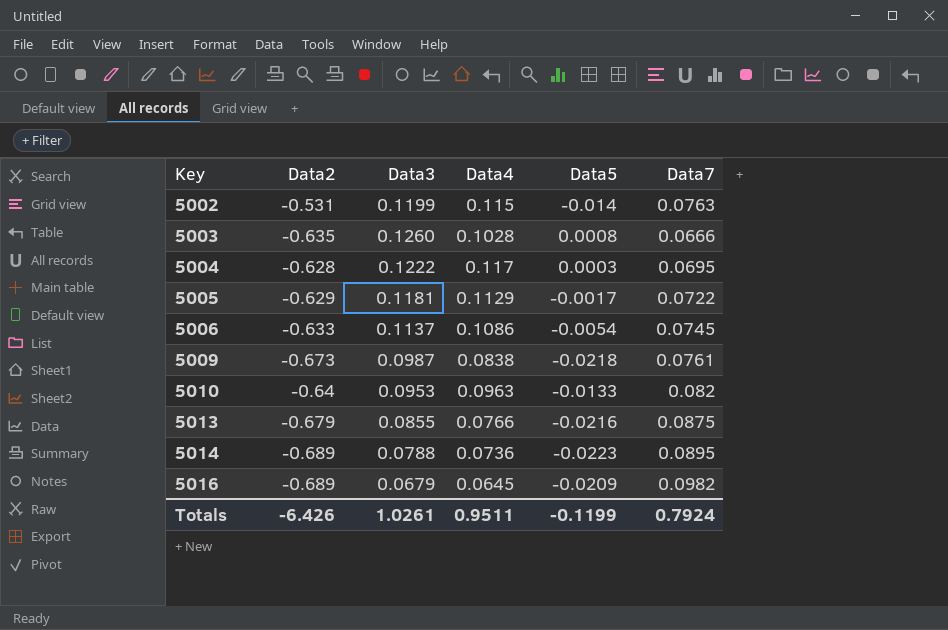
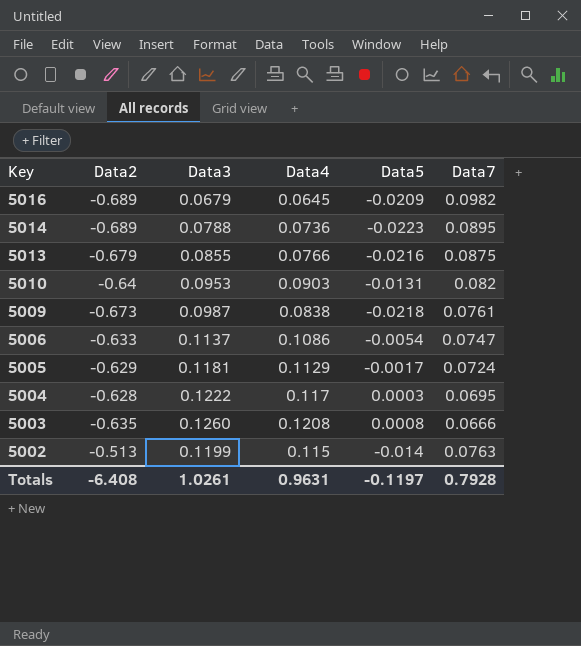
row order: Key ascending -> Key descending
5010 | Data4: 0.0963 -> 0.0903
5010 | Data5: -0.0133 -> -0.0131
5006 | Data7: 0.0745 -> 0.0747
5005 | Data7: 0.0722 -> 0.0724
5003 | Data4: 0.1028 -> 0.1208
5002 | Data2: -0.531 -> -0.513
Totals | Data2: -6.426 -> -6.408
Totals | Data4: 0.9511 -> 0.9631
Totals | Data5: -0.1199 -> -0.1197
Totals | Data7: 0.7924 -> 0.7928

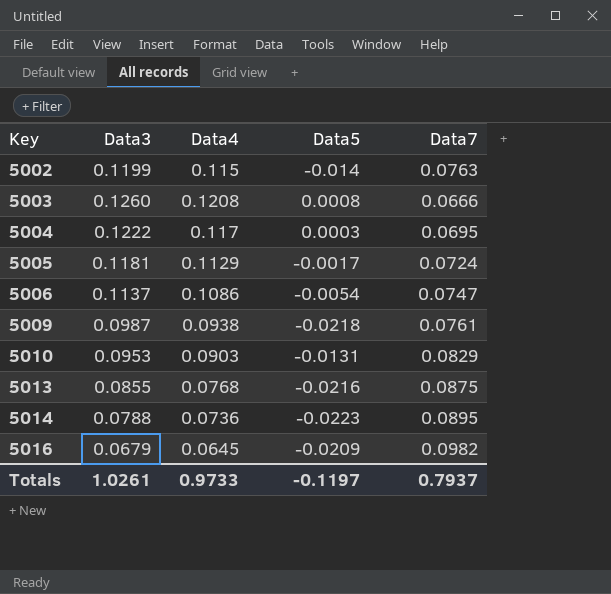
row order: Key descending -> Key ascending
column Data2 | position: 2 -> none
5009 | Data4: 0.0838 -> 0.0938
5010 | Data7: 0.082 -> 0.0829
5013 | Data4: 0.0766 -> 0.0768
Totals | Data4: 0.9631 -> 0.9733
Totals | Data7: 0.7928 -> 0.7937

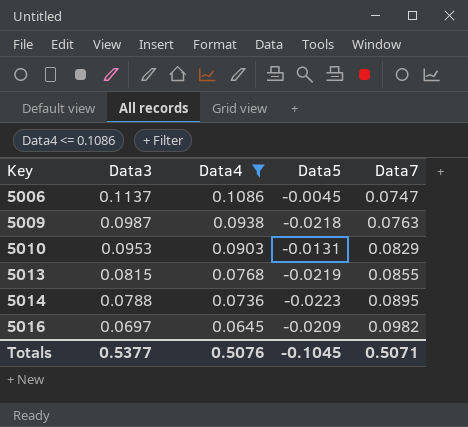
filter: none -> Data4 <= 0.1086
5006 | Data5: -0.0054 -> -0.0045
5009 | Data7: 0.0761 -> 0.0763
5013 | Data3: 0.0855 -> 0.0815
5013 | Data5: -0.0216 -> -0.0219
5013 | Data7: 0.0875 -> 0.0855
5016 | Data3: 0.0679 -> 0.0697
Totals | Data3: 1.0261 -> 0.5377
Totals | Data4: 0.9733 -> 0.5076
Totals | Data5: -0.1197 -> -0.1045
Totals | Data7: 0.7937 -> 0.5071

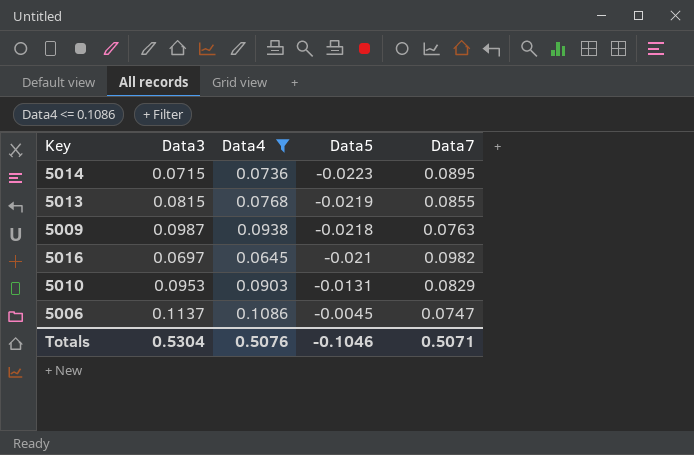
row order: Key ascending -> Data5 ascending
5014 | Data3: 0.0788 -> 0.0715
5016 | Data5: -0.0209 -> -0.021
Totals | Data3: 0.5377 -> 0.5304
Totals | Data5: -0.1045 -> -0.1046

